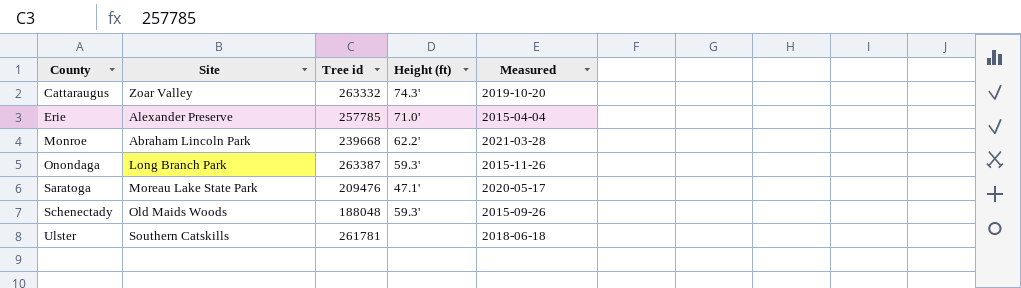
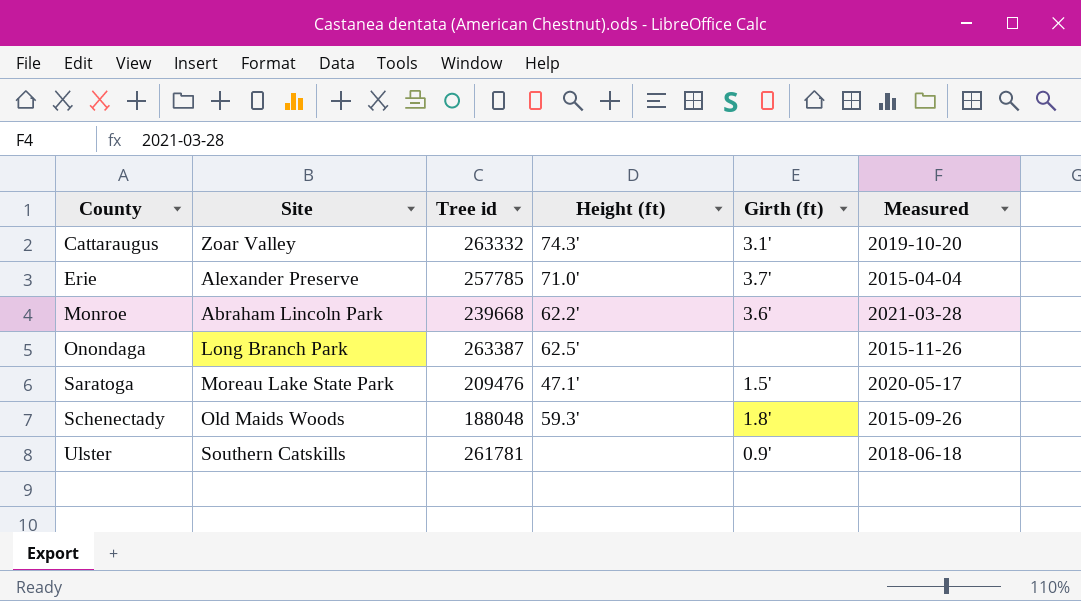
column Girth (ft) | position: none -> 5
Onondaga | Height (ft): 59.3' -> 62.5'

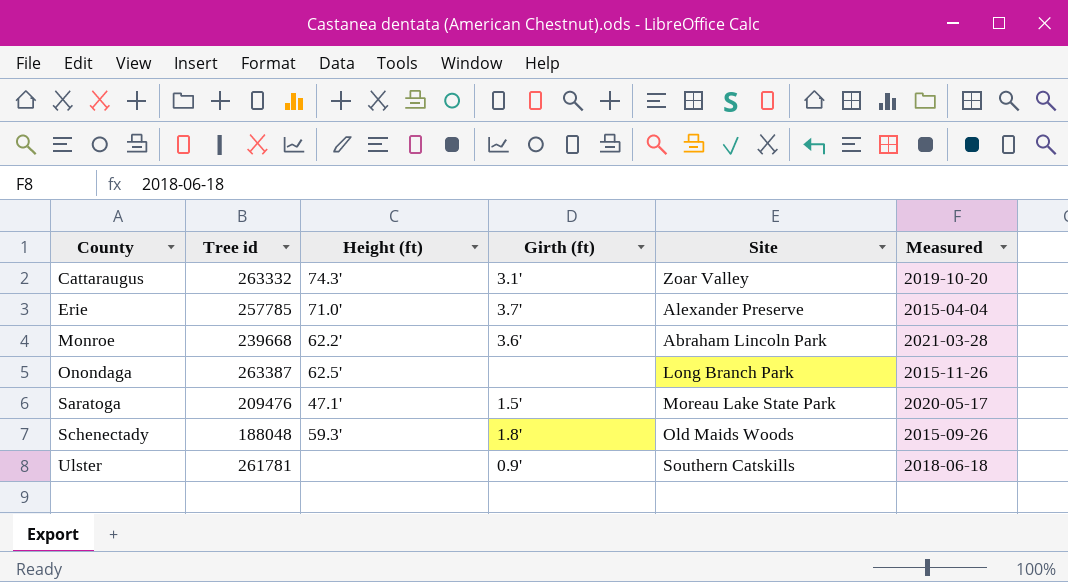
column Site | position: 2 -> 5

